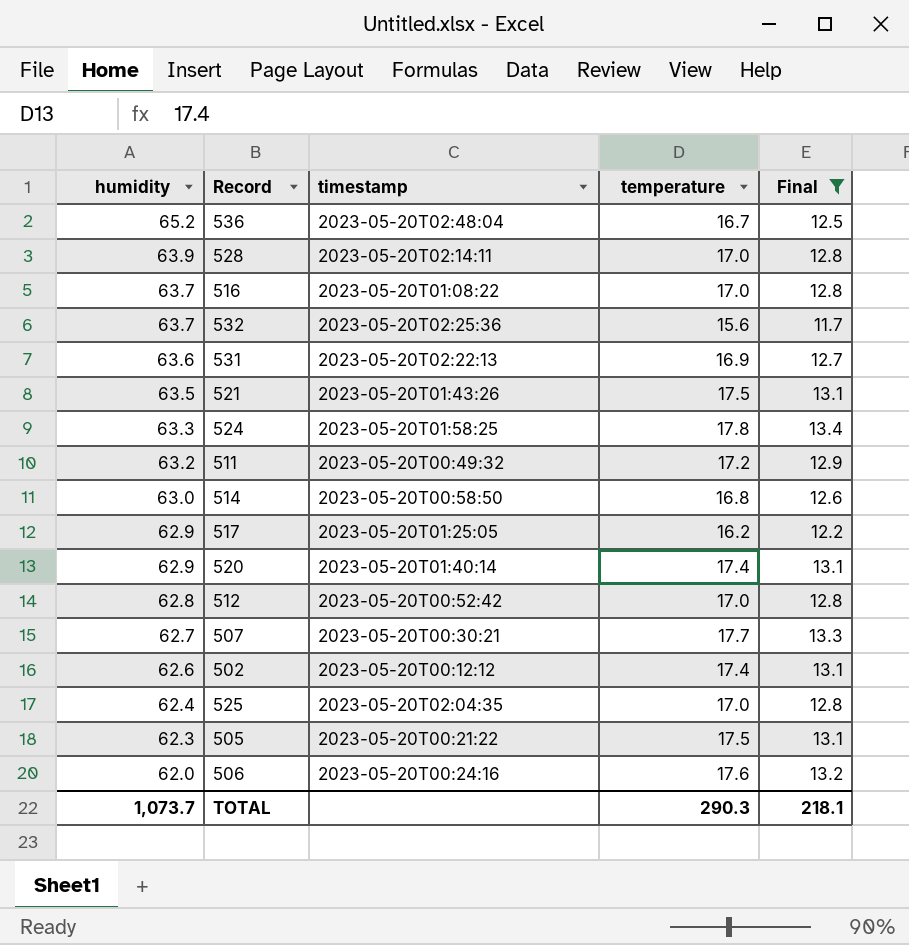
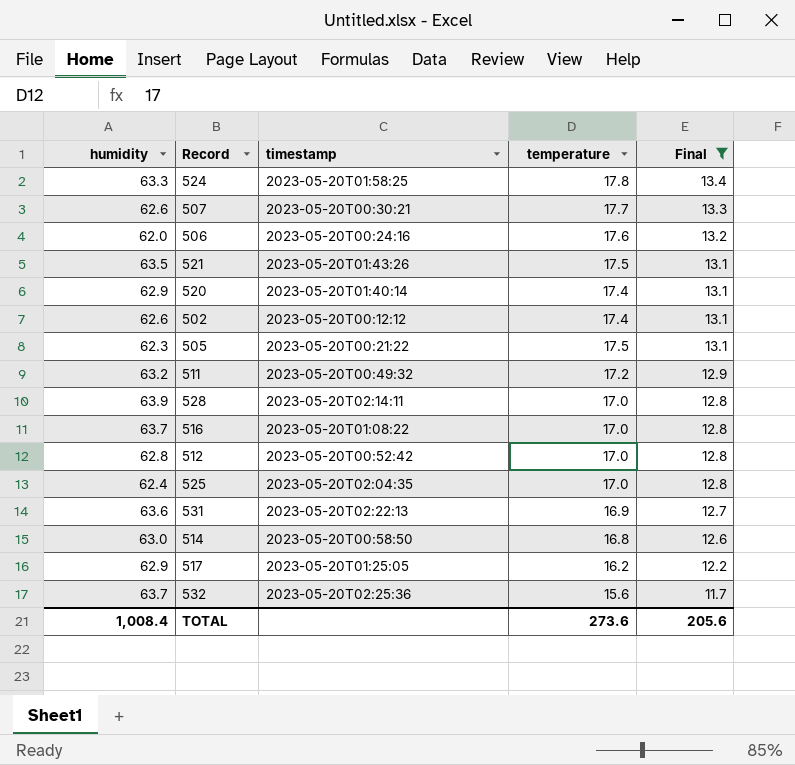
row order: humidity descending -> Final descending
row 536: 65.2 | 2023-05-20T02:48:04 | 16.7 | 12.5 -> none
507 | humidity: 62.7 -> 62.6
TOTAL | humidity: 1,073.7 -> 1,008.4
TOTAL | temperature: 290.3 -> 273.6
TOTAL | Final: 218.1 -> 205.6

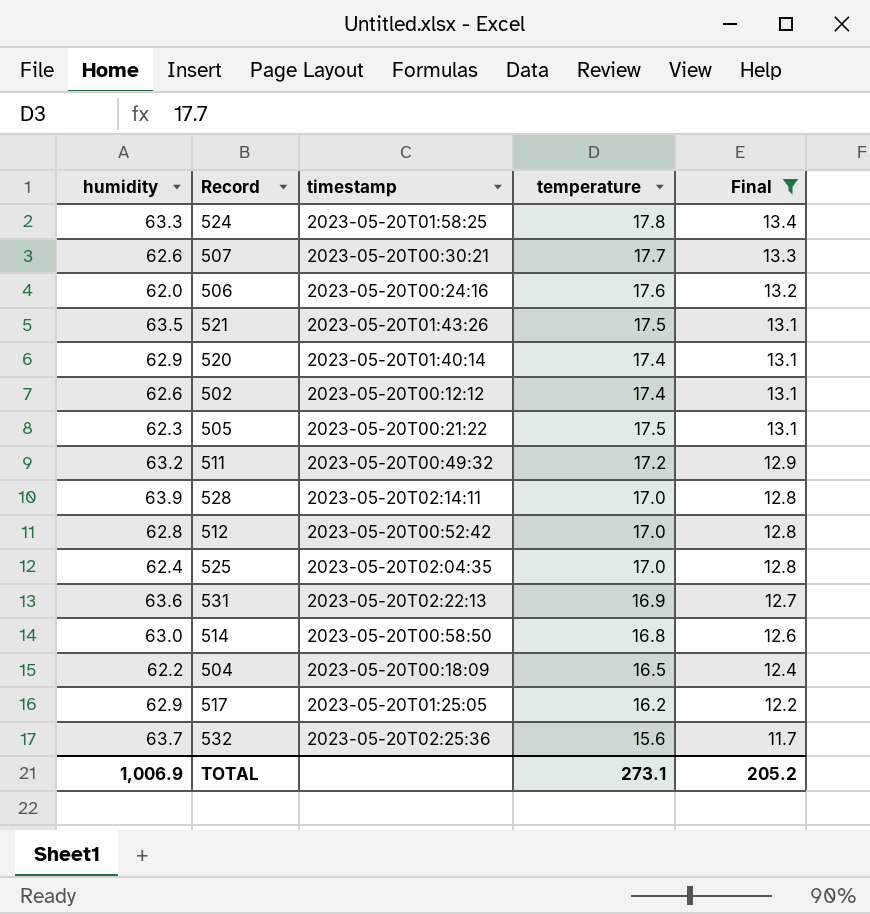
row 516: 63.7 | 2023-05-20T01:08:22 | 17.0 | 12.8 -> none
row 504: none -> 62.2 | 2023-05-20T00:18:09 | 16.5 | 12.4
TOTAL | humidity: 1,008.4 -> 1,006.9
TOTAL | temperature: 273.6 -> 273.1
TOTAL | Final: 205.6 -> 205.2

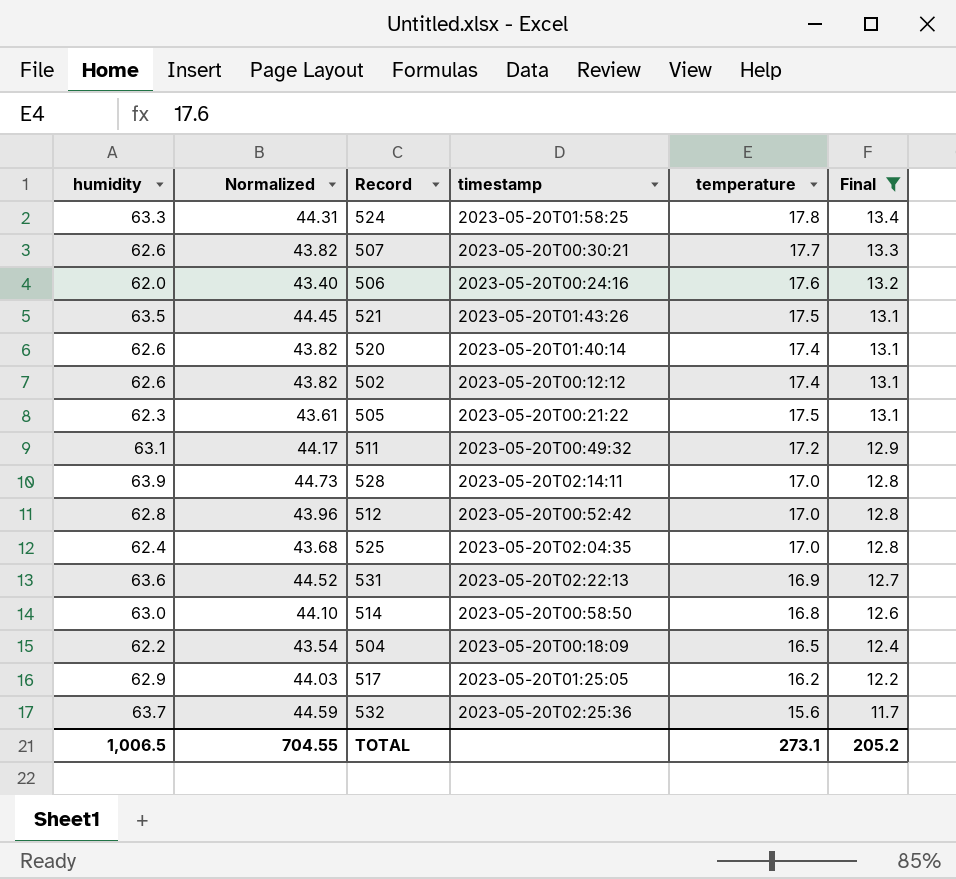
column Normalized | formula: none -> [humidity] * 0.7
520 | humidity: 62.9 -> 62.6
511 | humidity: 63.2 -> 63.1
TOTAL | humidity: 1,006.9 -> 1,006.5

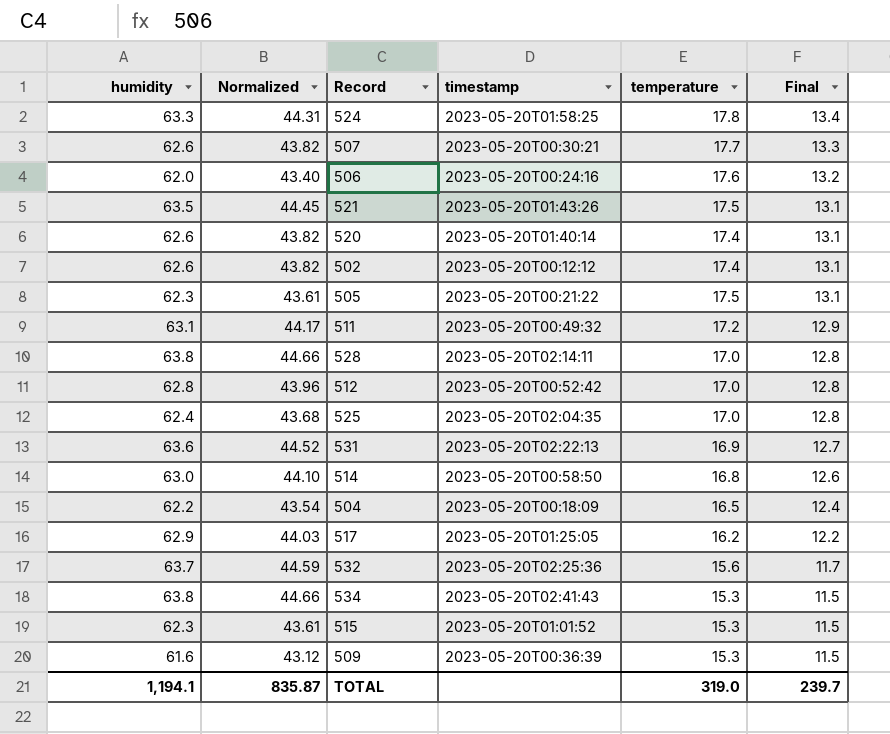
filter: Final != 11.5 -> none
528 | humidity: 63.9 -> 63.8
528 | Normalized: 44.73 -> 44.66
TOTAL | humidity: 1,006.5 -> 1,194.1
TOTAL | Normalized: 704.55 -> 835.87
TOTAL | temperature: 273.1 -> 319.0
TOTAL | Final: 205.2 -> 239.7

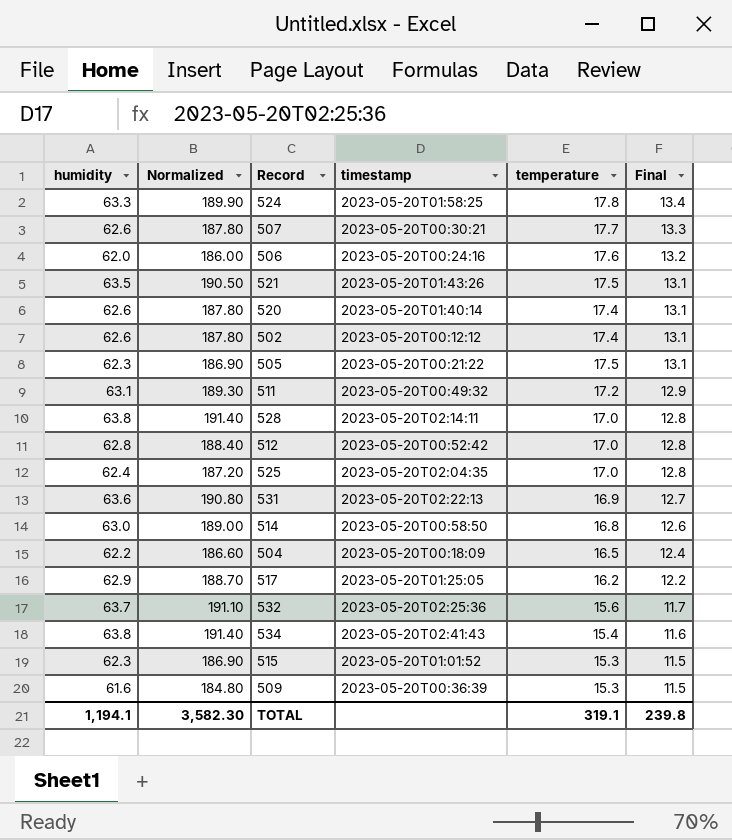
column Normalized | formula: [humidity] * 0.7 -> [humidity] * 3
534 | temperature: 15.3 -> 15.4
534 | Final: 11.5 -> 11.6
TOTAL | Normalized: 835.87 -> 3,582.30
TOTAL | temperature: 319.0 -> 319.1
TOTAL | Final: 239.7 -> 239.8

